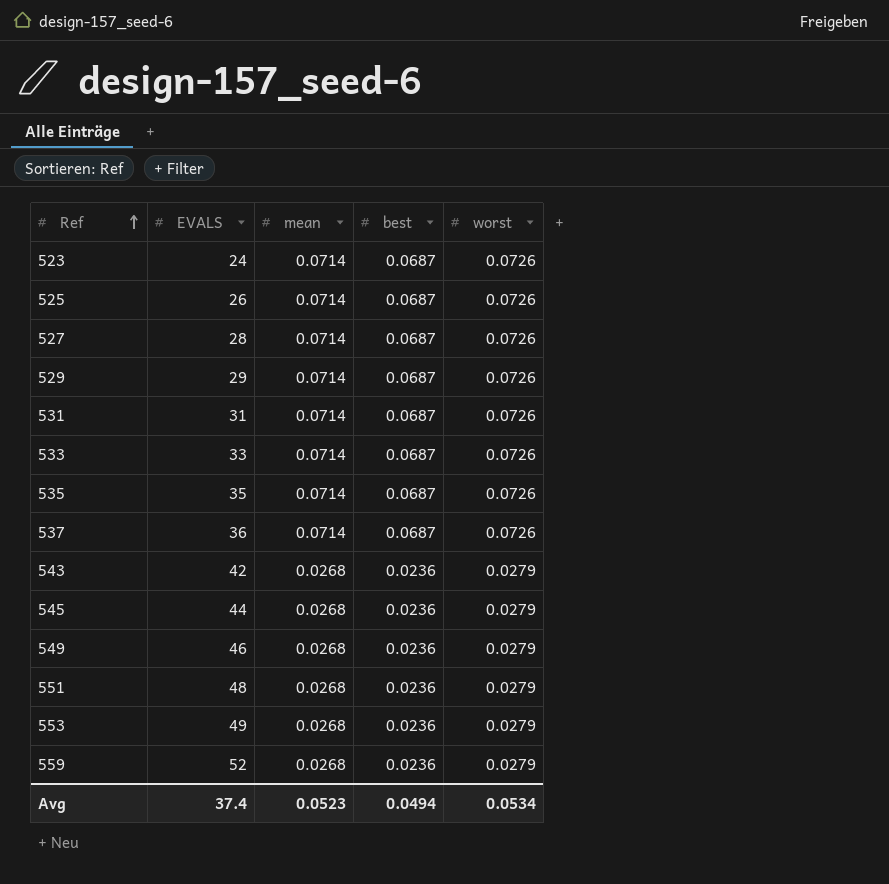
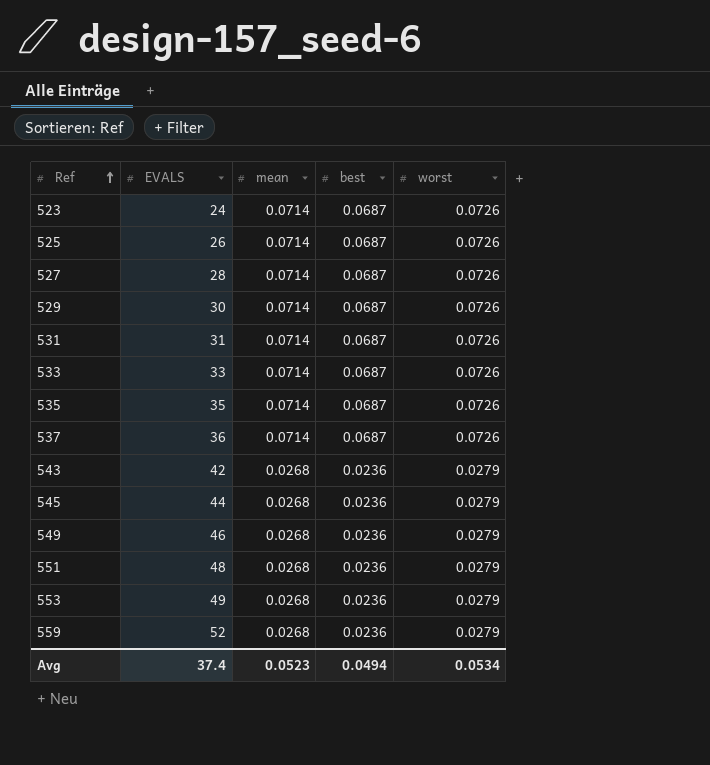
529 | EVALS: 29 -> 30

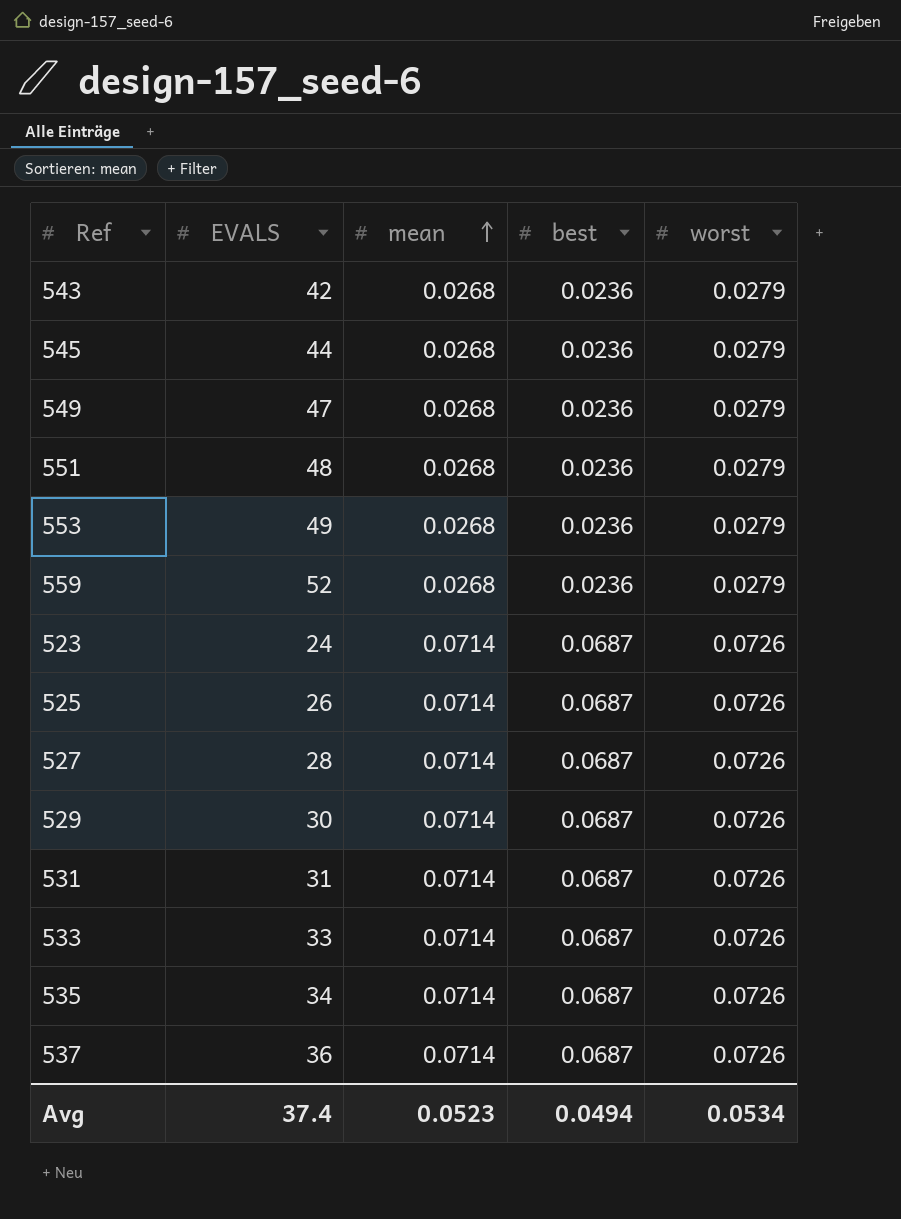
row order: Ref ascending -> mean ascending
549 | EVALS: 46 -> 47
535 | EVALS: 35 -> 34

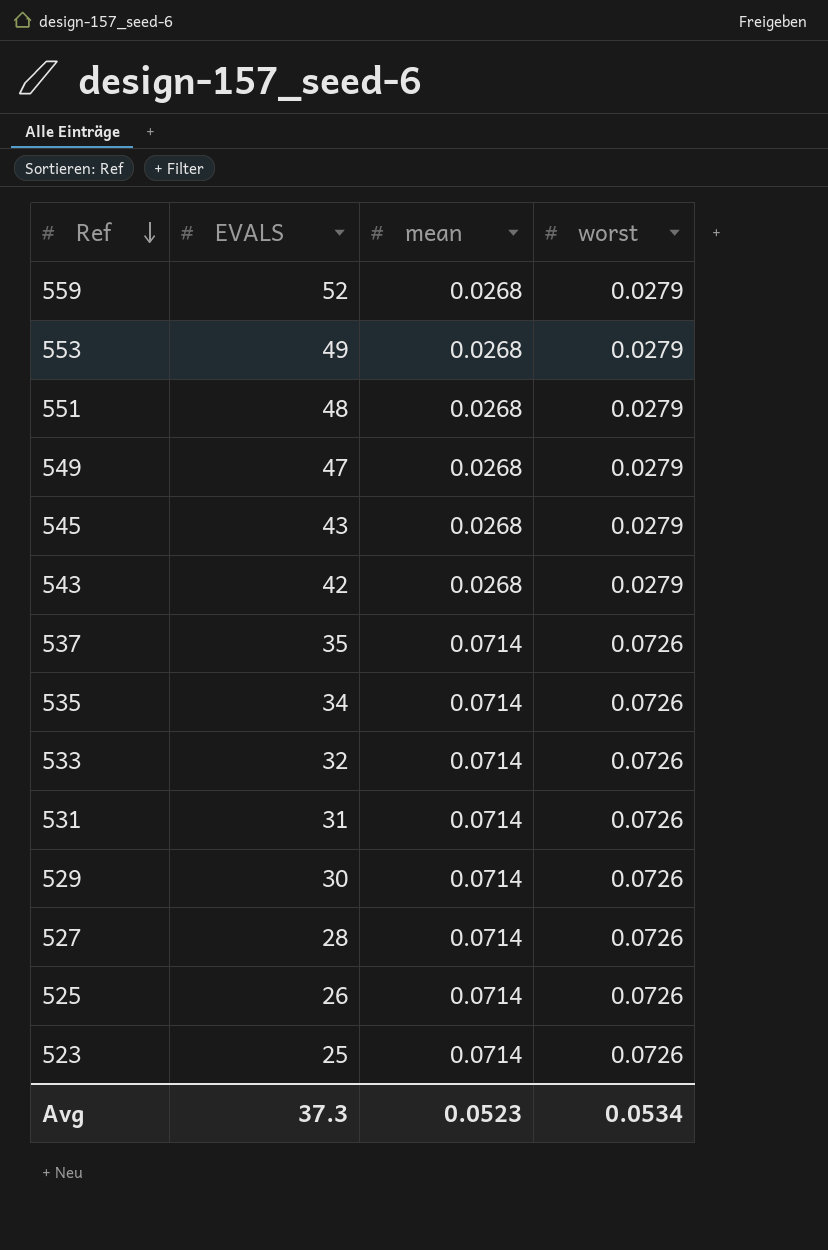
row order: mean ascending -> Ref descending
column best | position: 4 -> none
545 | EVALS: 44 -> 43
537 | EVALS: 36 -> 35
533 | EVALS: 33 -> 32
523 | EVALS: 24 -> 25
Avg | EVALS: 37.4 -> 37.3

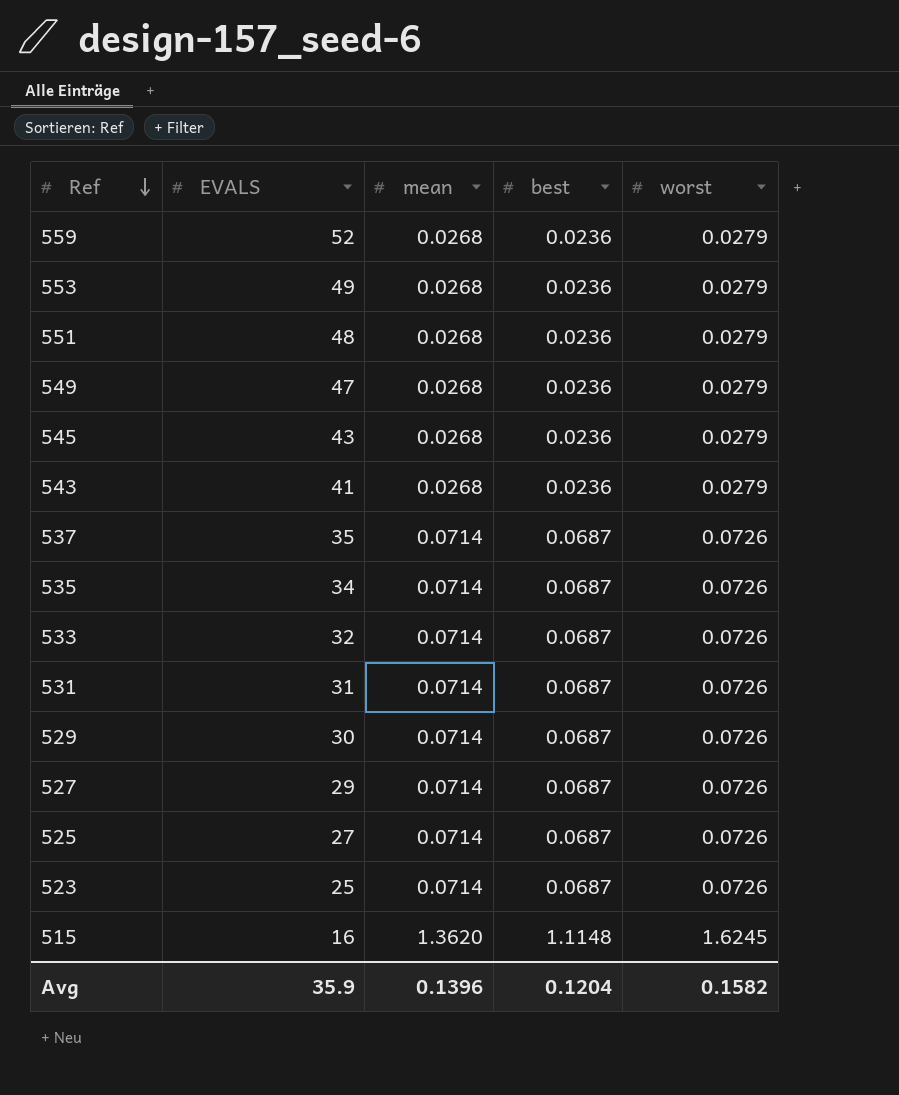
column best | position: none -> 4
543 | EVALS: 42 -> 41
527 | EVALS: 28 -> 29
525 | EVALS: 26 -> 27
row 515: none -> 16 | 1.3620 | 1.1148 | 1.6245
Avg | EVALS: 37.3 -> 35.9
Avg | mean: 0.0523 -> 0.1396
Avg | worst: 0.0534 -> 0.1582

